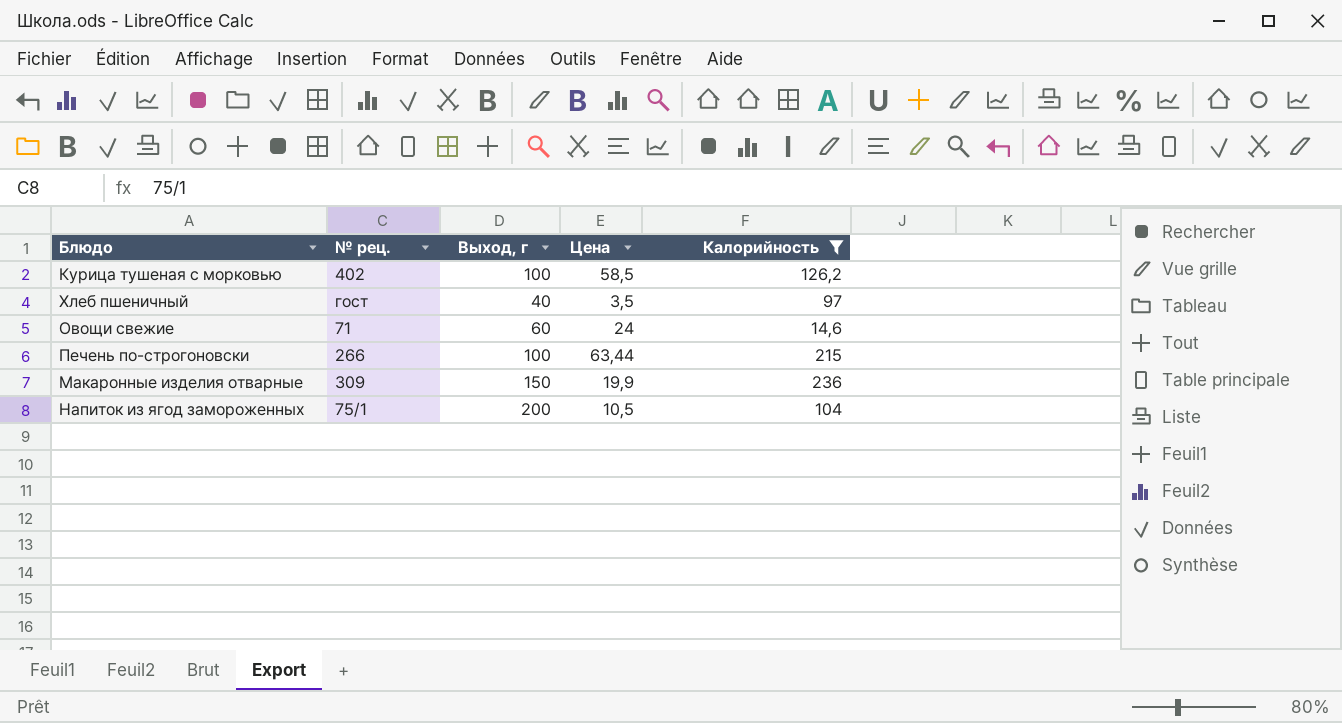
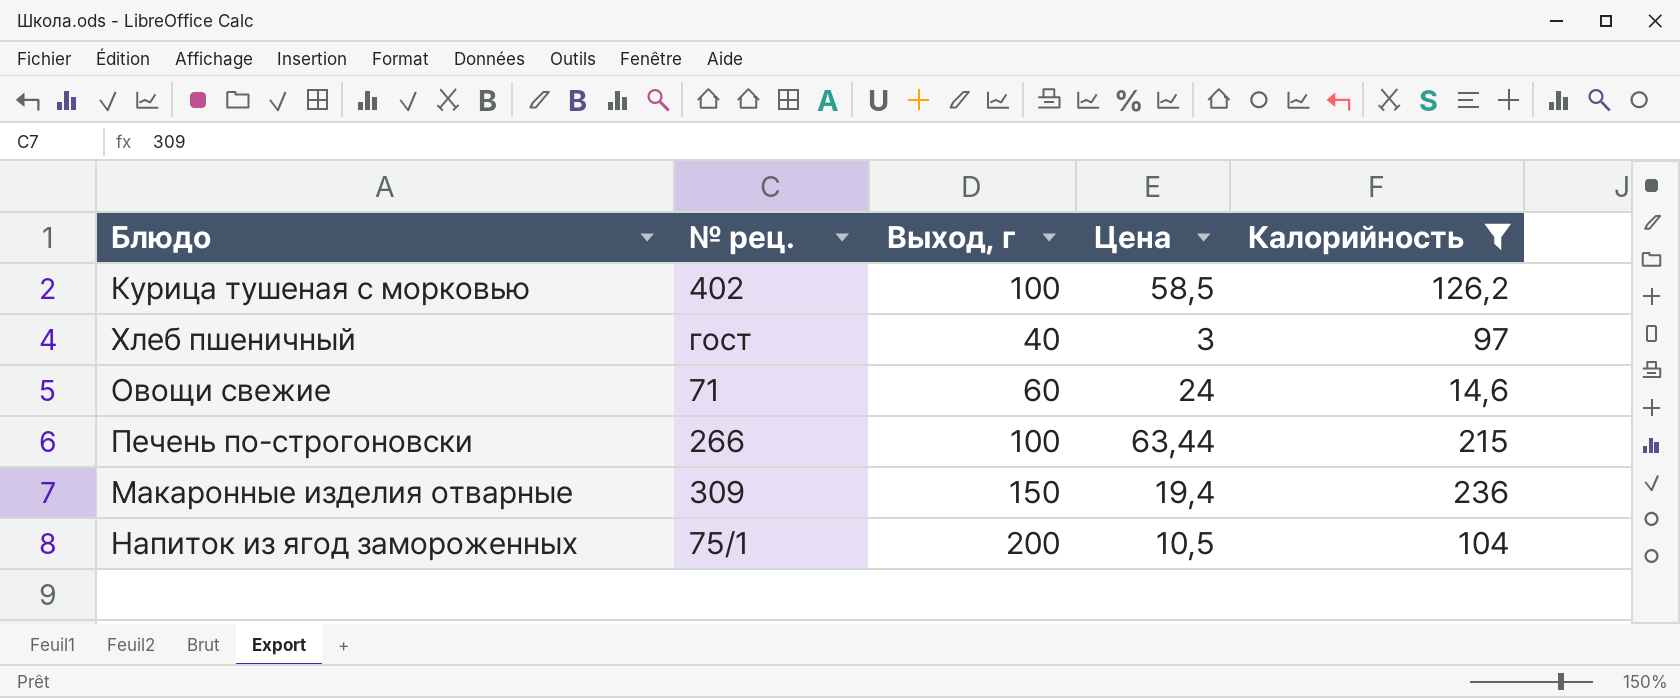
Хлеб пшеничный | Цена: 3,5 -> 3
Макаронные изделия отварные | Цена: 19,9 -> 19,4

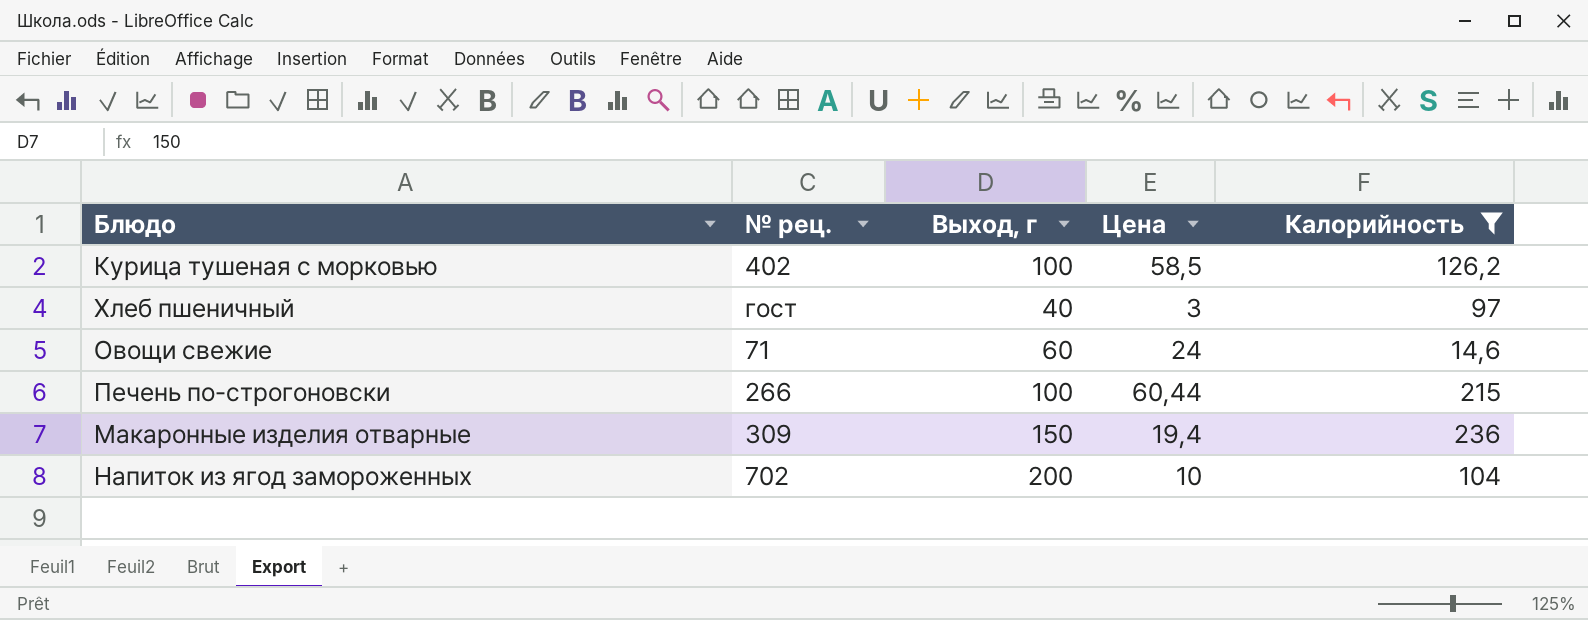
Печень по-строгоновски | Цена: 63,44 -> 60,44
Напиток из ягод замороженных | № рец.: 75/1 -> 702
Напиток из ягод замороженных | Цена: 10,5 -> 10

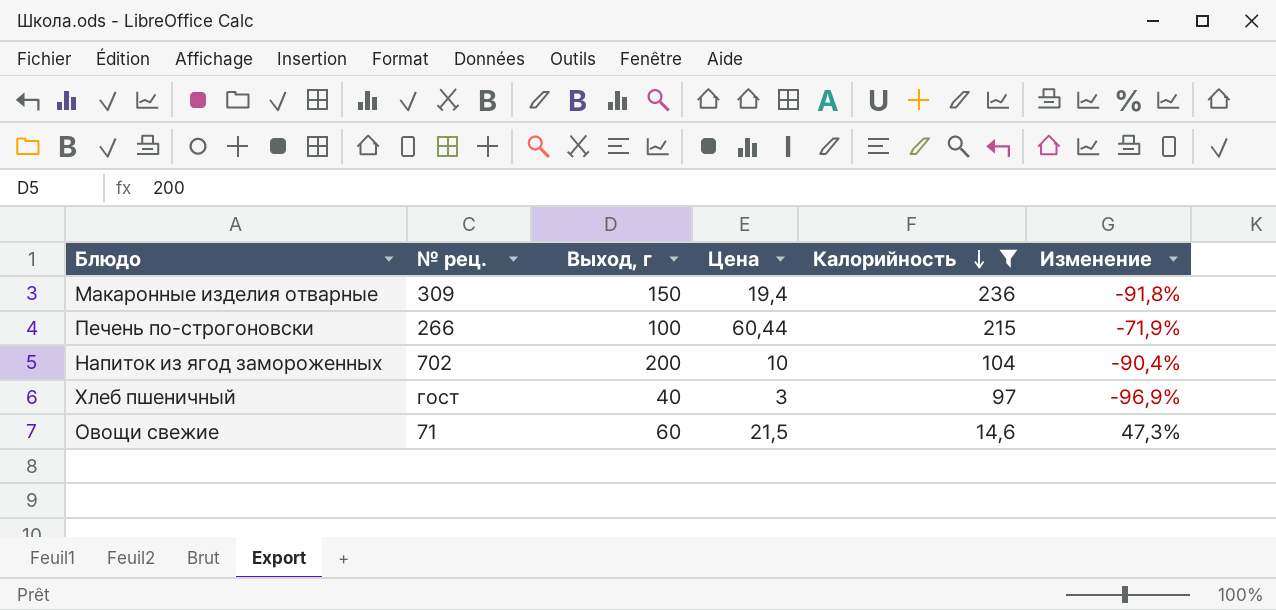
row order: none -> Калорийность descending
column Изменение | formula: none -> ([Цена] - [Калорийность]) / [Калорийность]
row Курица тушеная с морковью: 402 | 100 | 58,5 | 126,2 -> none
Овощи свежие | Цена: 24 -> 21,5

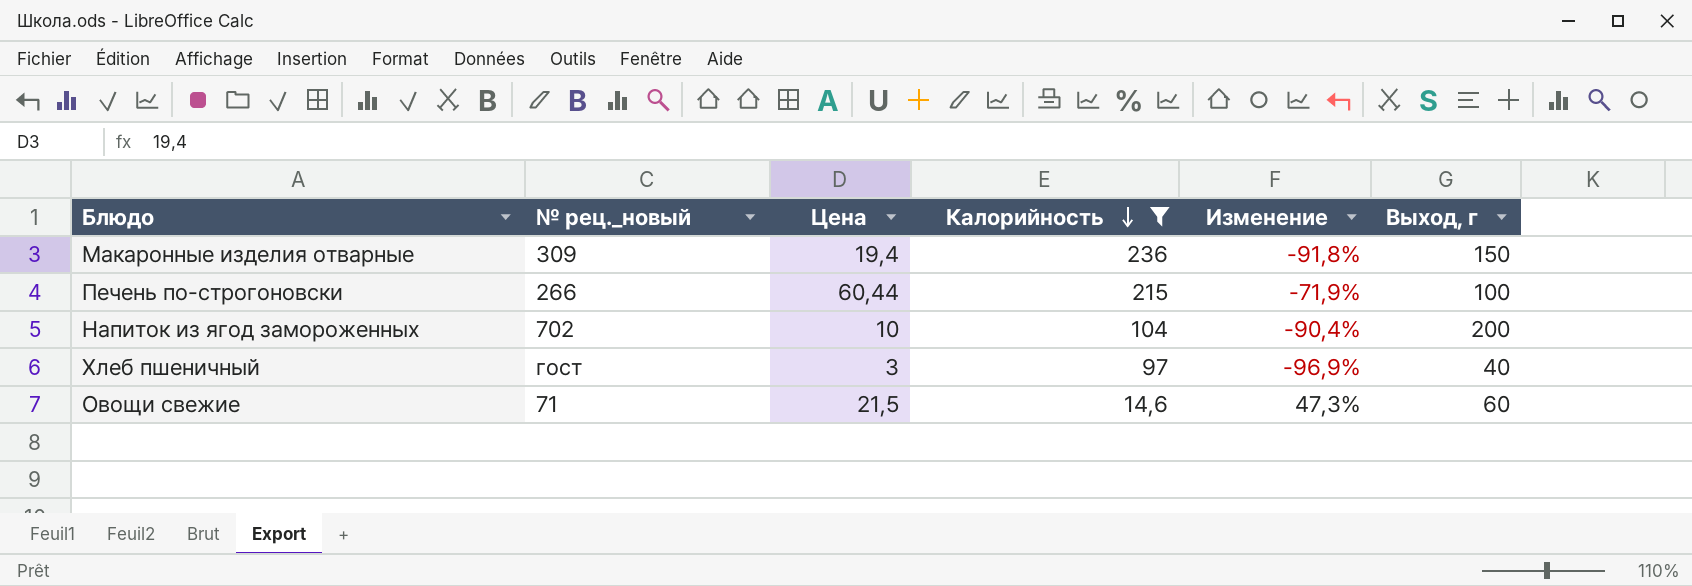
column name: № рец. -> № рец._новый
column Выход, г | position: 3 -> 6

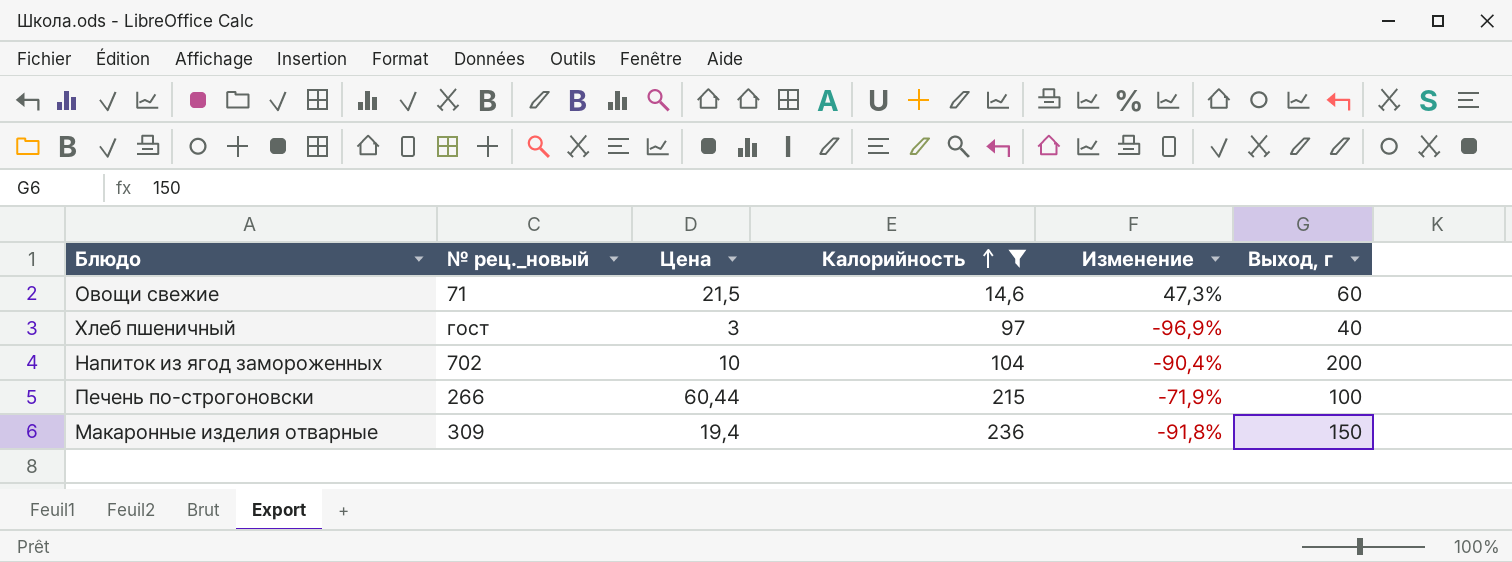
row order: Калорийность descending -> Калорийность ascending

